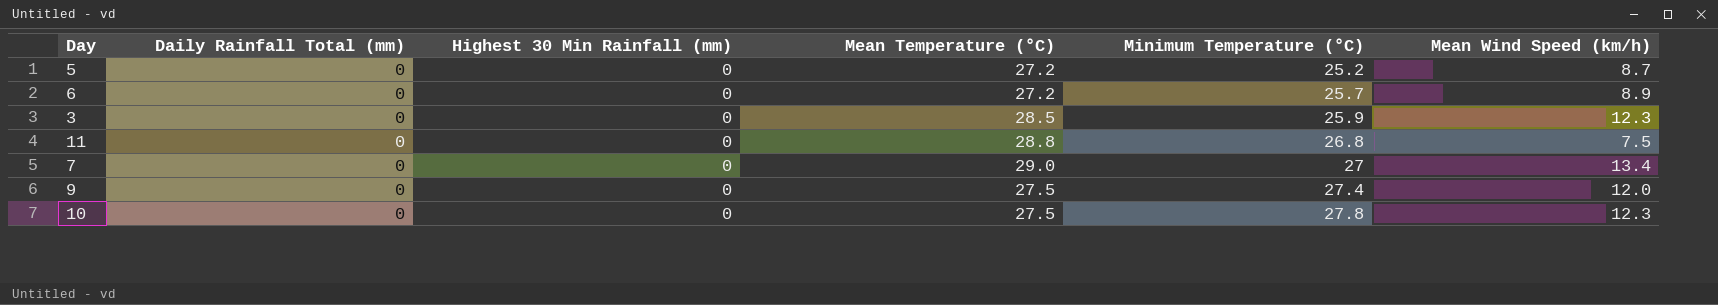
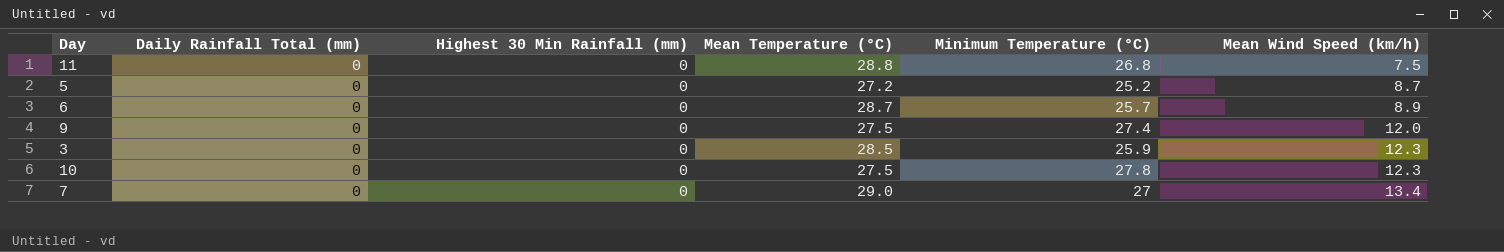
row order: Minimum Temperature (°C) ascending -> Mean Wind Speed (km/h) ascending
6 | Mean Temperature (°C): 27.2 -> 28.7

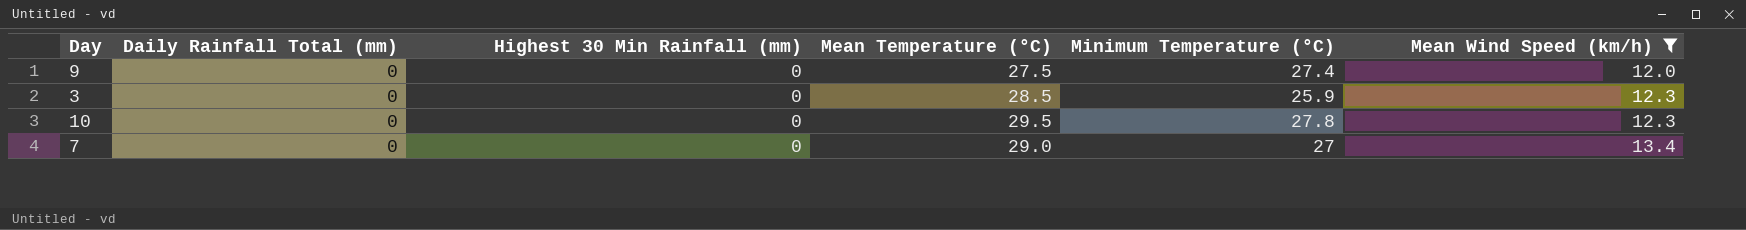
filter: none -> Mean Wind Speed (km/h) >= 12.0
10 | Mean Temperature (°C): 27.5 -> 29.5

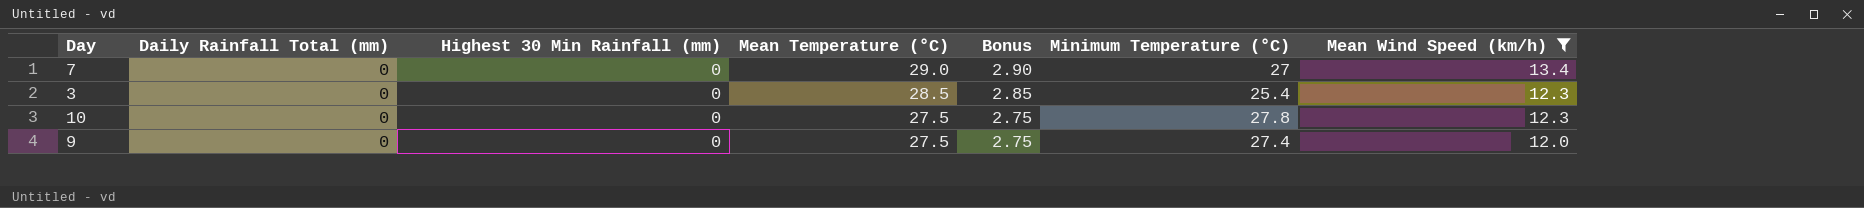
row order: Mean Wind Speed (km/h) ascending -> Mean Temperature (°C) descending
column Bonus | formula: none -> [Mean Temperature (°C)] * 0.1
3 | Minimum Temperature (°C): 25.9 -> 25.4
10 | Mean Temperature (°C): 29.5 -> 27.5

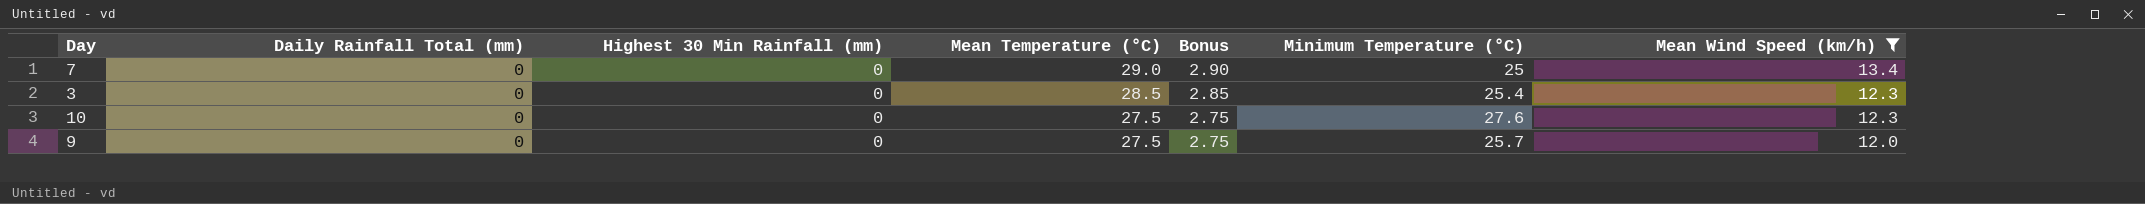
7 | Minimum Temperature (°C): 27 -> 25
10 | Minimum Temperature (°C): 27.8 -> 27.6
9 | Minimum Temperature (°C): 27.4 -> 25.7

